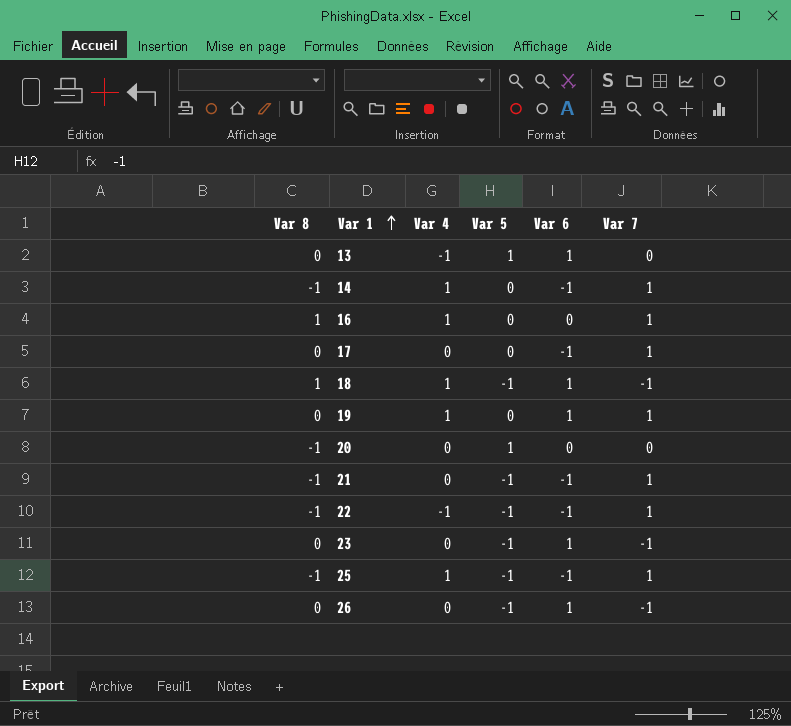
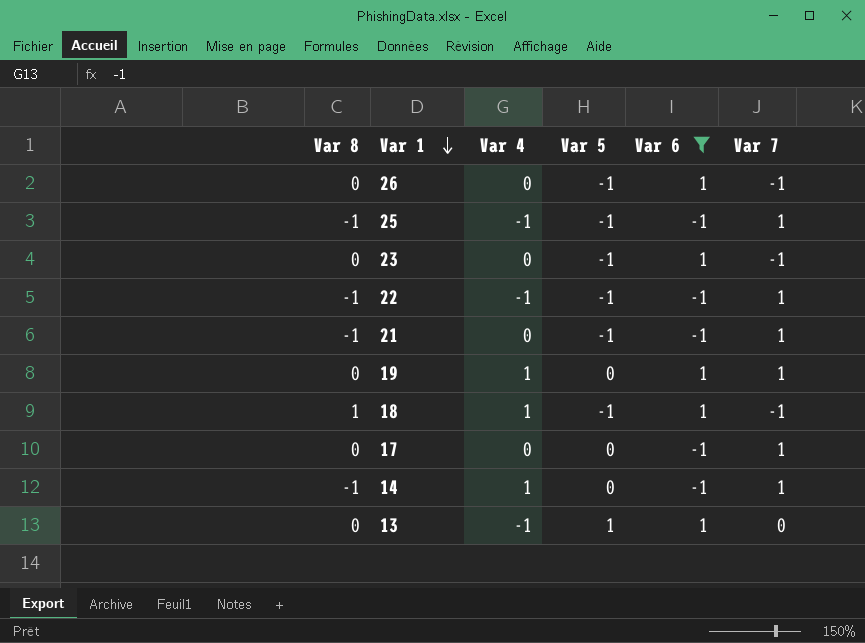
filter: none -> Var 6 != 0
row order: Var 1 ascending -> Var 1 descending
25 | Var 4: 1 -> -1

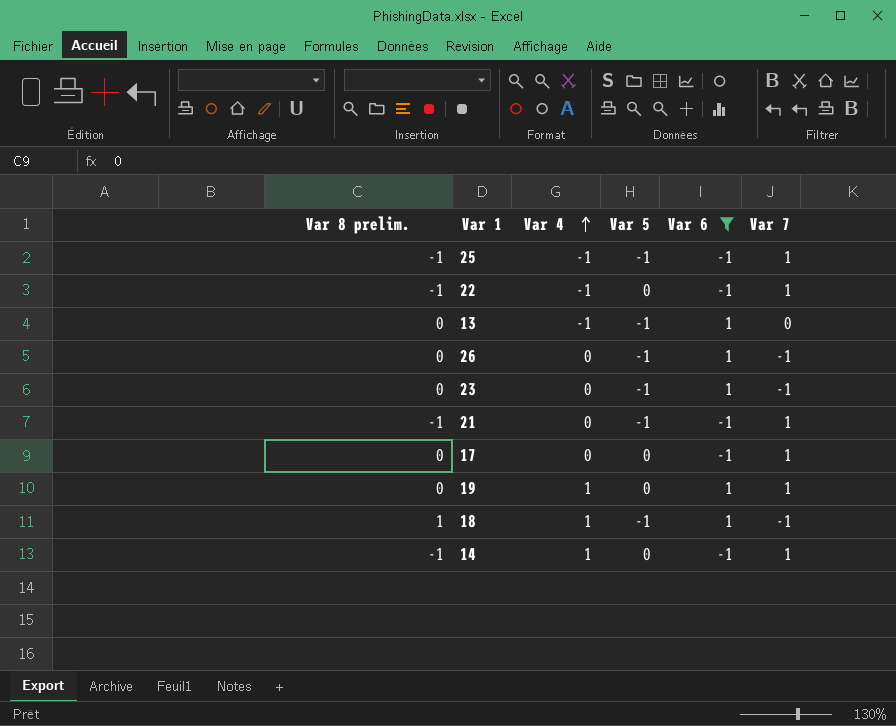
row order: Var 1 descending -> Var 4 ascending
column name: Var 8 -> Var 8 prelim.
22 | Var 5: -1 -> 0
13 | Var 5: 1 -> -1

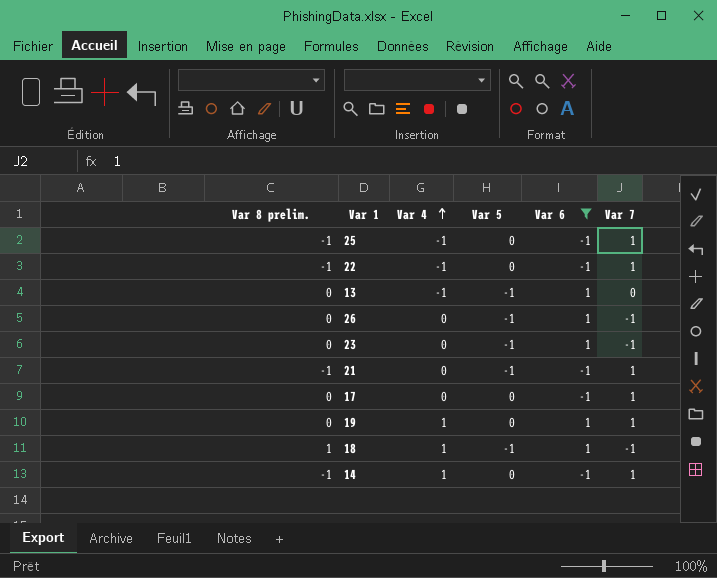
25 | Var 5: -1 -> 0

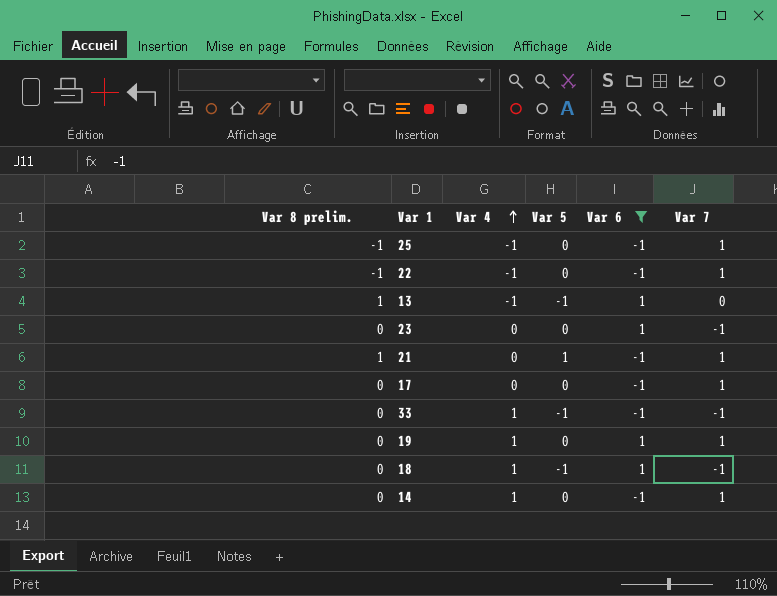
row 26: 0 | 0 | -1 | 1 | -1 -> none
13 | Var 8 prelim.: 0 -> 1
23 | Var 5: -1 -> 0
21 | Var 8 prelim.: -1 -> 1
21 | Var 5: -1 -> 1
row 33: none -> 0 | 1 | -1 | -1 | -1
18 | Var 8 prelim.: 1 -> 0
14 | Var 8 prelim.: -1 -> 0

